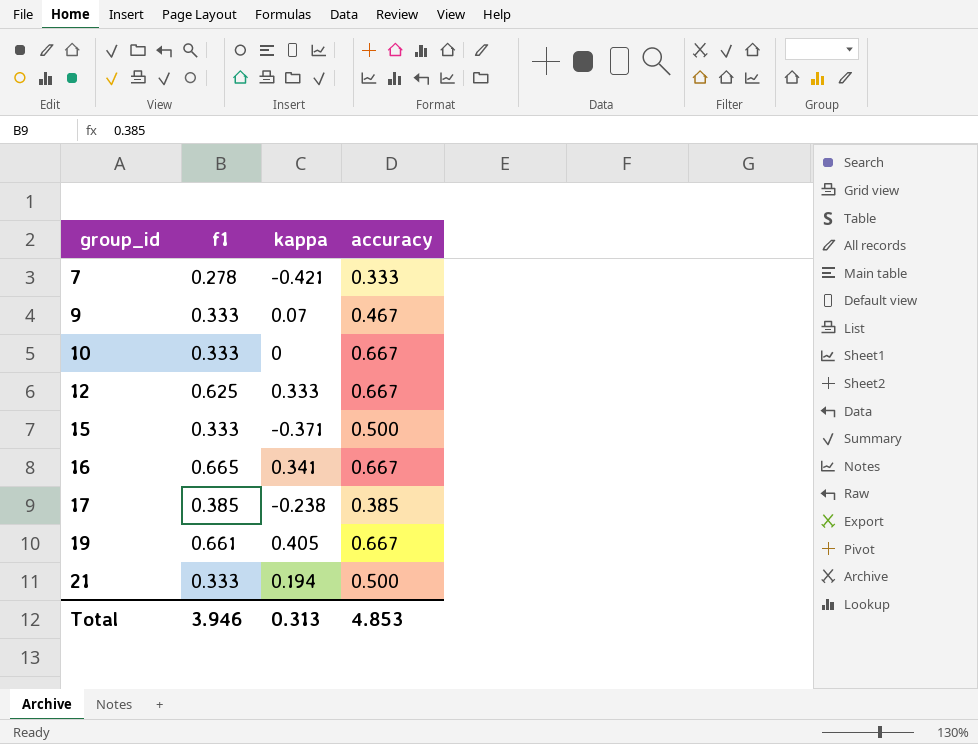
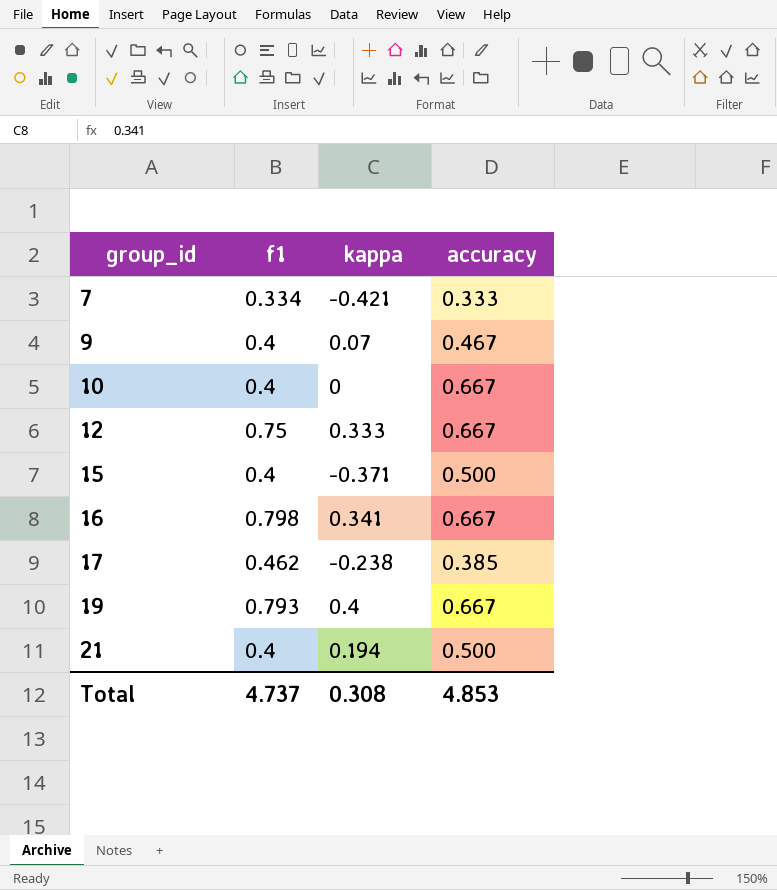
7 | f1: 0.278 -> 0.334
9 | f1: 0.333 -> 0.4
10 | f1: 0.333 -> 0.4
12 | f1: 0.625 -> 0.75
15 | f1: 0.333 -> 0.4
16 | f1: 0.665 -> 0.798
17 | f1: 0.385 -> 0.462
19 | f1: 0.661 -> 0.793
19 | kappa: 0.405 -> 0.4
21 | f1: 0.333 -> 0.4
Total | f1: 3.946 -> 4.737
Total | kappa: 0.313 -> 0.308

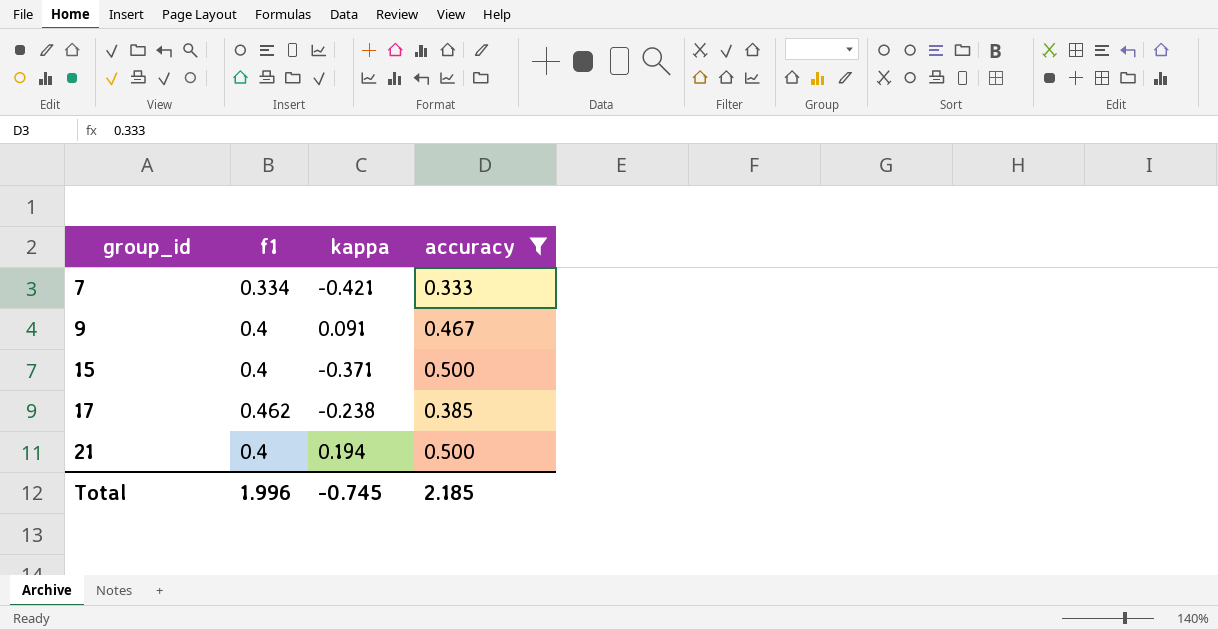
filter: none -> accuracy != 0.667
9 | kappa: 0.07 -> 0.091
Total | f1: 4.737 -> 1.996
Total | kappa: 0.308 -> -0.745
Total | accuracy: 4.853 -> 2.185

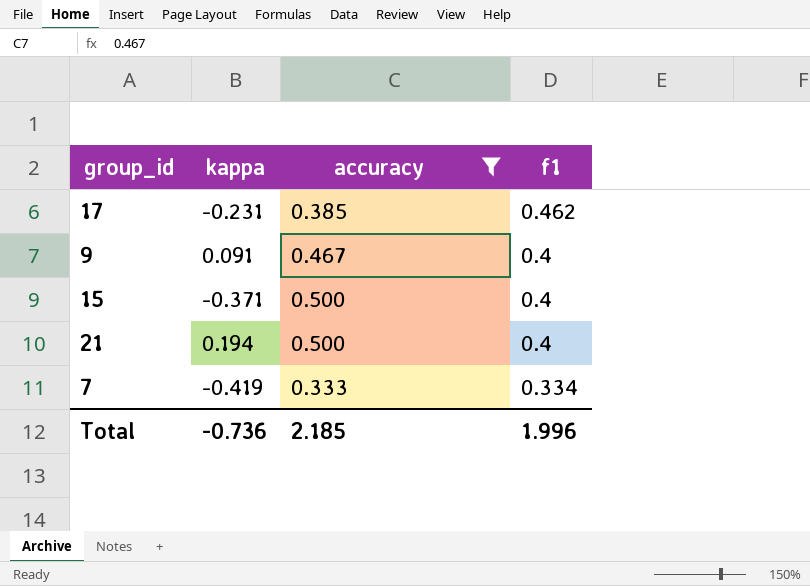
row order: group_id ascending -> f1 descending
column f1 | position: 2 -> 4
17 | kappa: -0.238 -> -0.231
7 | kappa: -0.421 -> -0.419
Total | kappa: -0.745 -> -0.736

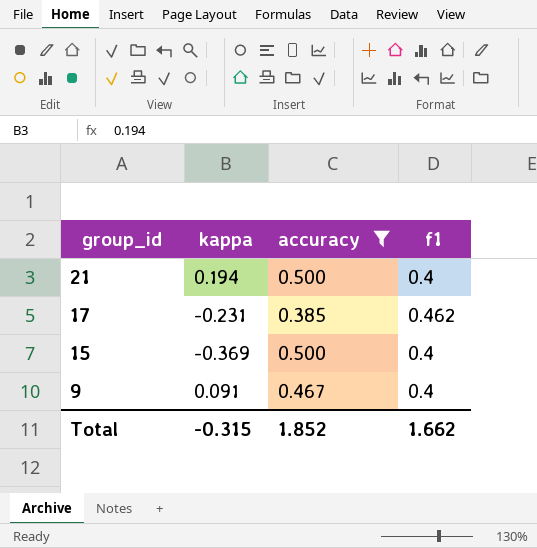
row order: f1 descending -> group_id descending
row 7: -0.419 | 0.333 | 0.334 -> none
15 | kappa: -0.371 -> -0.369
Total | kappa: -0.736 -> -0.315
Total | accuracy: 2.185 -> 1.852
Total | f1: 1.996 -> 1.662

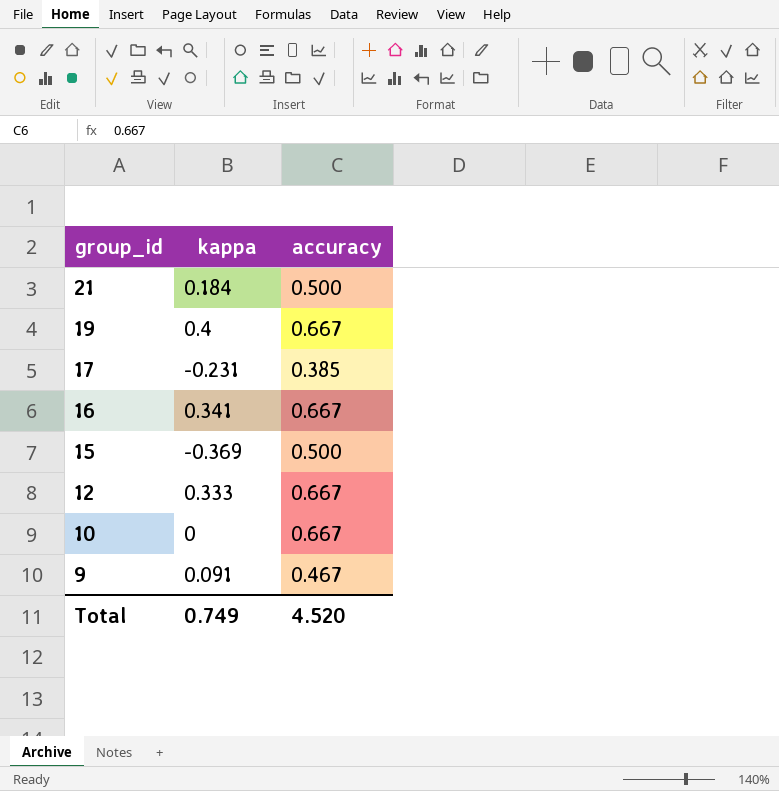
filter: accuracy != 0.667 -> none
column f1 | position: 4 -> none
21 | kappa: 0.194 -> 0.184
Total | kappa: -0.315 -> 0.749
Total | accuracy: 1.852 -> 4.520

